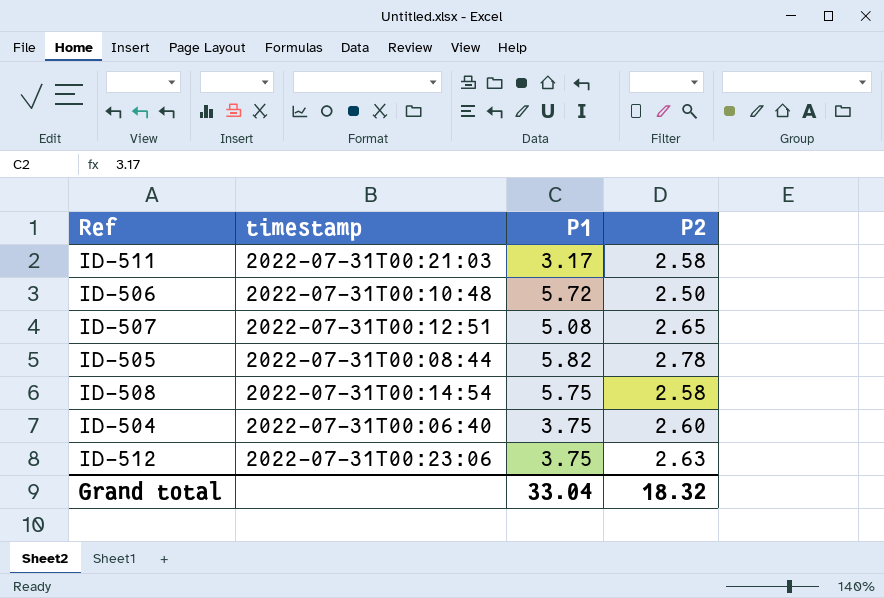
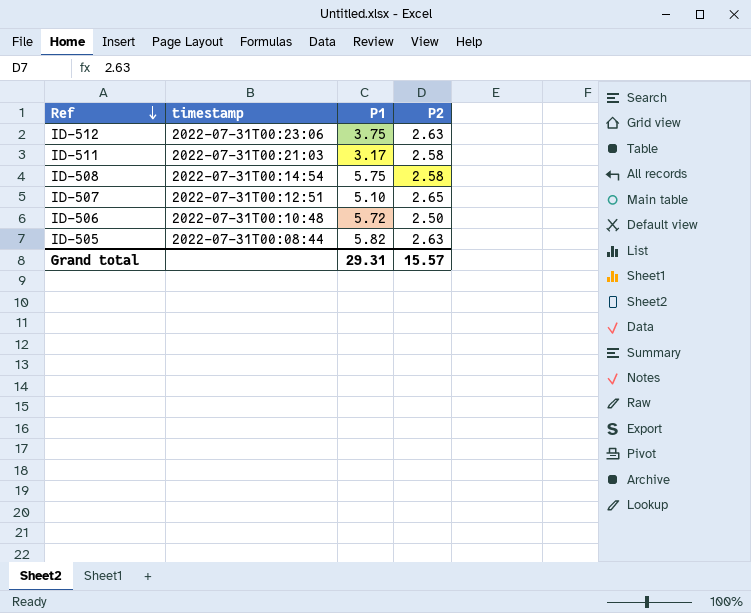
row order: none -> Ref descending
row ID-504: 2022-07-31T00:06:40 | 3.75 | 2.60 -> none
ID-507 | P1: 5.08 -> 5.10
ID-505 | P2: 2.78 -> 2.63
Grand total | P1: 33.04 -> 29.31
Grand total | P2: 18.32 -> 15.57

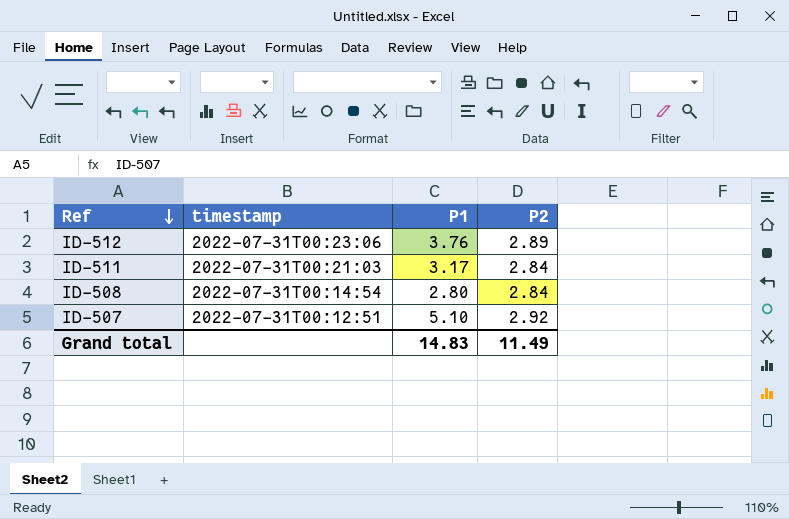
row ID-506: 2022-07-31T00:10:48 | 5.72 | 2.50 -> none
row ID-505: 2022-07-31T00:08:44 | 5.82 | 2.63 -> none
ID-512 | P1: 3.75 -> 3.76
ID-512 | P2: 2.63 -> 2.89
ID-511 | P2: 2.58 -> 2.84
ID-508 | P1: 5.75 -> 2.80
ID-508 | P2: 2.58 -> 2.84
ID-507 | P2: 2.65 -> 2.92
Grand total | P1: 29.31 -> 14.83
Grand total | P2: 15.57 -> 11.49

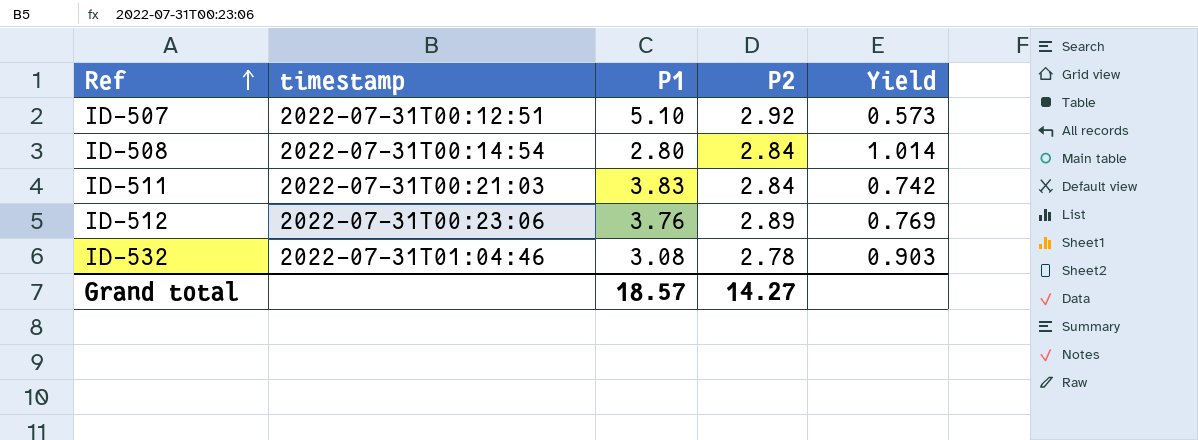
row order: Ref descending -> Ref ascending
column Yield | formula: none -> [P2] / [P1]
ID-511 | P1: 3.17 -> 3.83
row ID-532: none -> 2022-07-31T01:04:46 | 3.08 | 2.78 | 0.903
Grand total | P1: 14.83 -> 18.57
Grand total | P2: 11.49 -> 14.27

